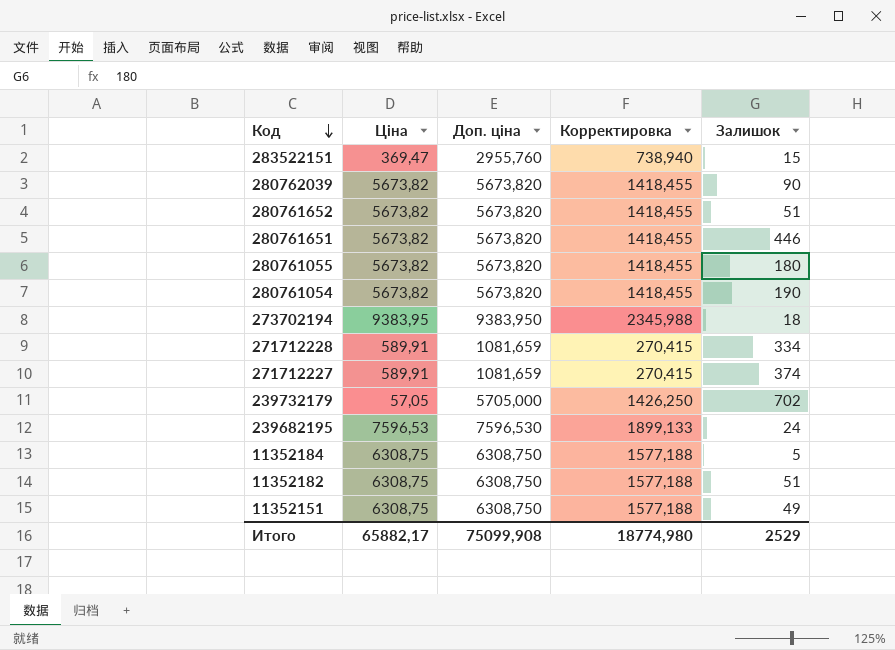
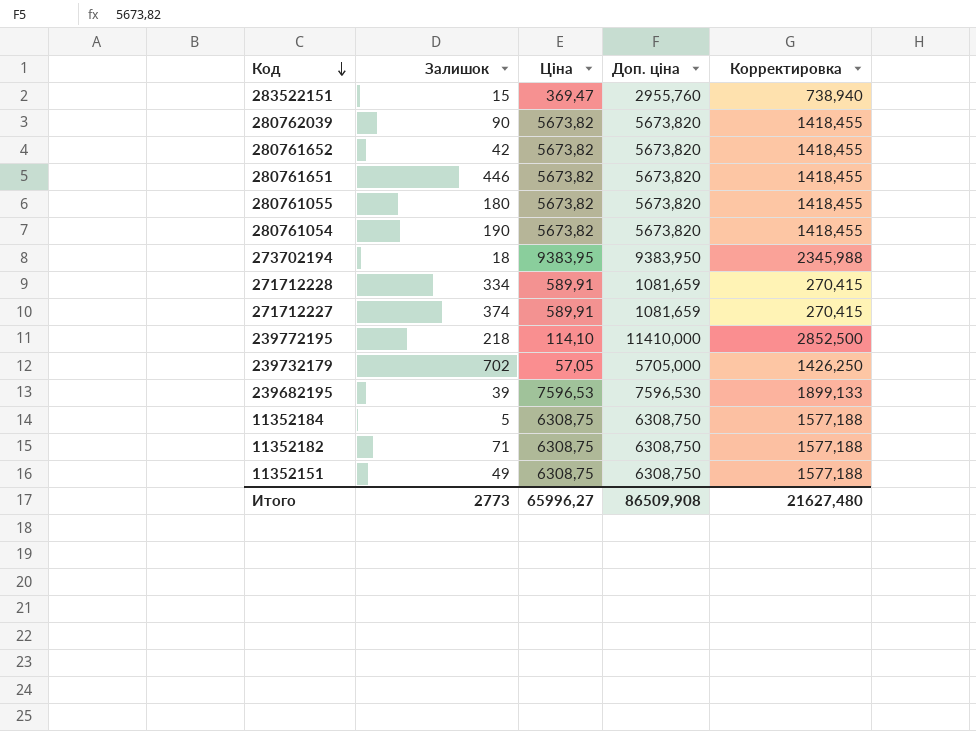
column Залишок | position: 5 -> 2
280761652 | Залишок: 51 -> 42
row 239772195: none -> 218 | 114,10 | 11410,000 | 2852,500
239682195 | Залишок: 24 -> 39
11352182 | Залишок: 51 -> 71
Итого | Залишок: 2529 -> 2773
Итого | Ціна: 65882,17 -> 65996,27
Итого | Доп. ціна: 75099,908 -> 86509,908
Итого | Корректировка: 18774,980 -> 21627,480

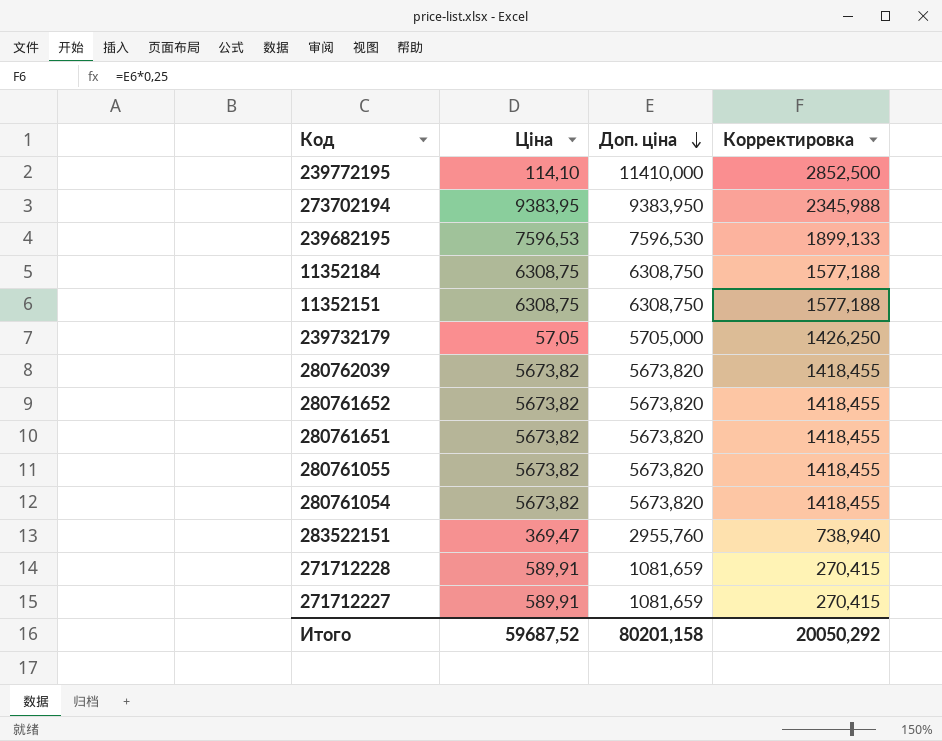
row order: Код descending -> Доп. ціна descending
column Залишок | position: 2 -> none
row 11352182: 71 | 6308,75 | 6308,750 | 1577,188 -> none
Итого | Ціна: 65996,27 -> 59687,52
Итого | Доп. ціна: 86509,908 -> 80201,158
Итого | Корректировка: 21627,480 -> 20050,292

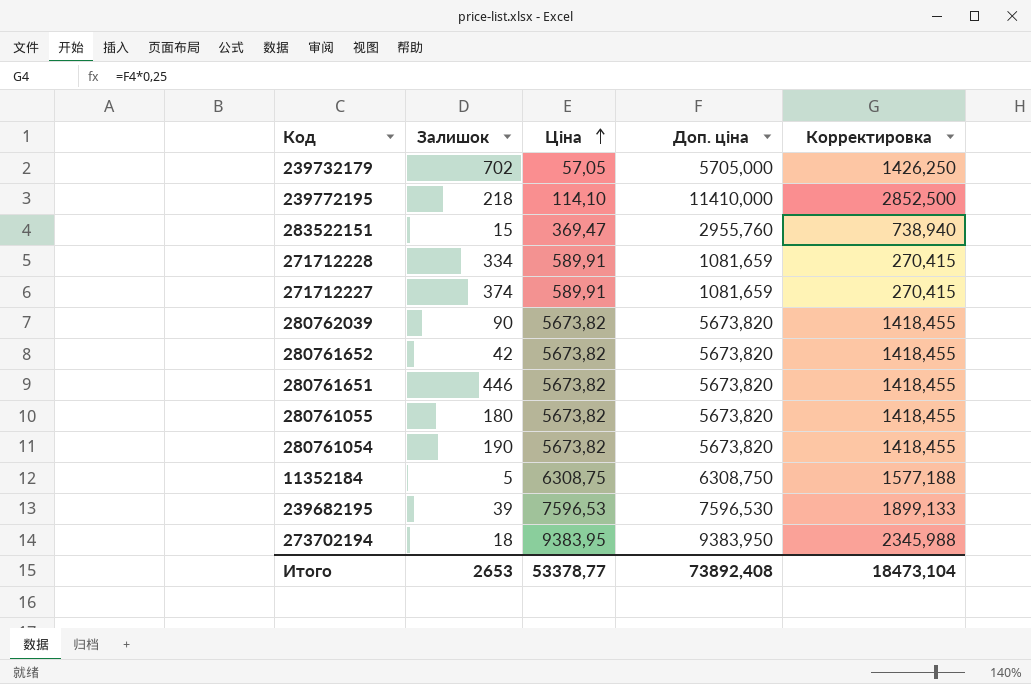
row order: Доп. ціна descending -> Ціна ascending
column Залишок | position: none -> 2
row 11352151: 6308,75 | 6308,750 | 1577,188 -> none
Итого | Ціна: 59687,52 -> 53378,77
Итого | Доп. ціна: 80201,158 -> 73892,408
Итого | Корректировка: 20050,292 -> 18473,104

